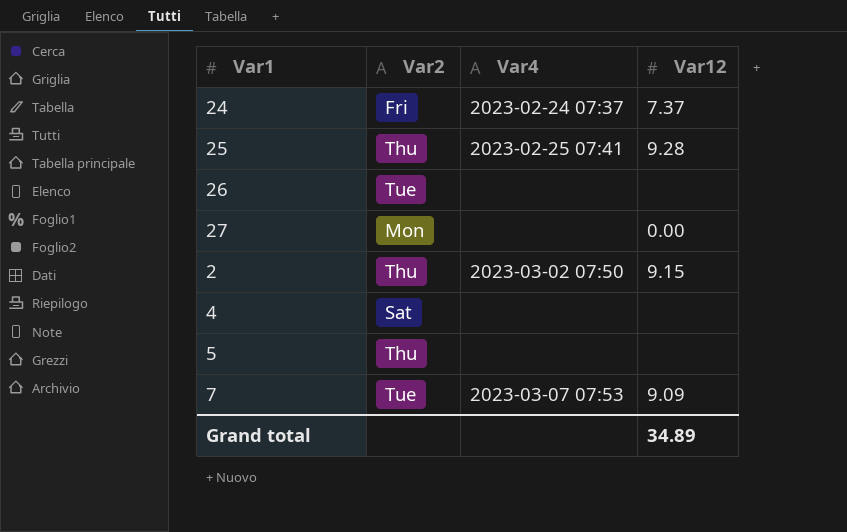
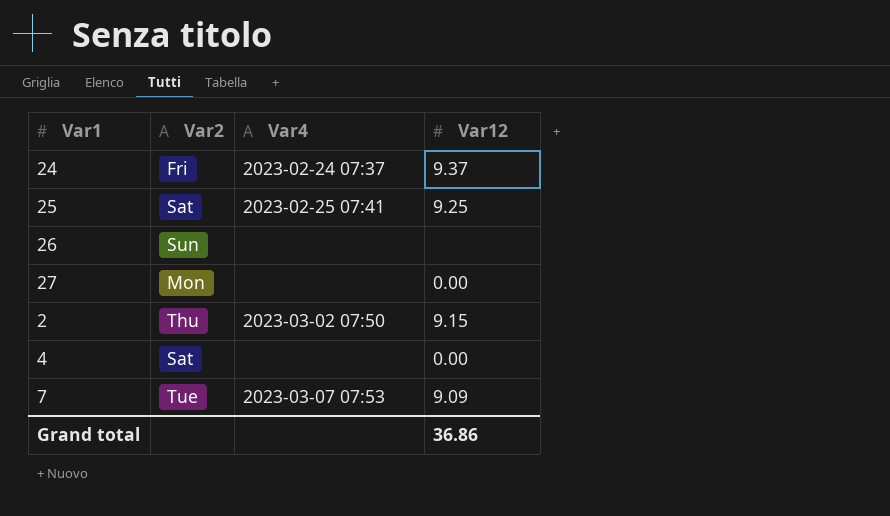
row 5: Thu | none | none -> none
24 | Var12: 7.37 -> 9.37
25 | Var2: Thu -> Sat
25 | Var12: 9.28 -> 9.25
26 | Var2: Tue -> Sun
4 | Var12: none -> 0.00
Grand total | Var12: 34.89 -> 36.86

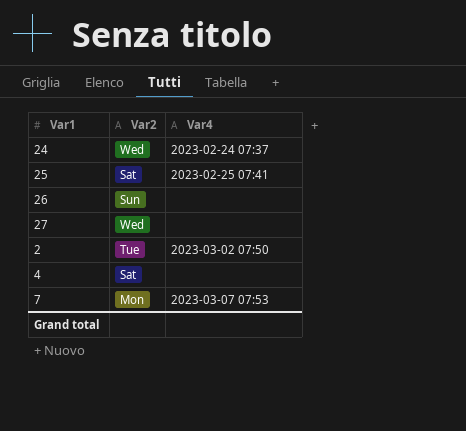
column Var12 | position: 4 -> none
24 | Var2: Fri -> Wed
27 | Var2: Mon -> Wed
2 | Var2: Thu -> Tue
7 | Var2: Tue -> Mon

